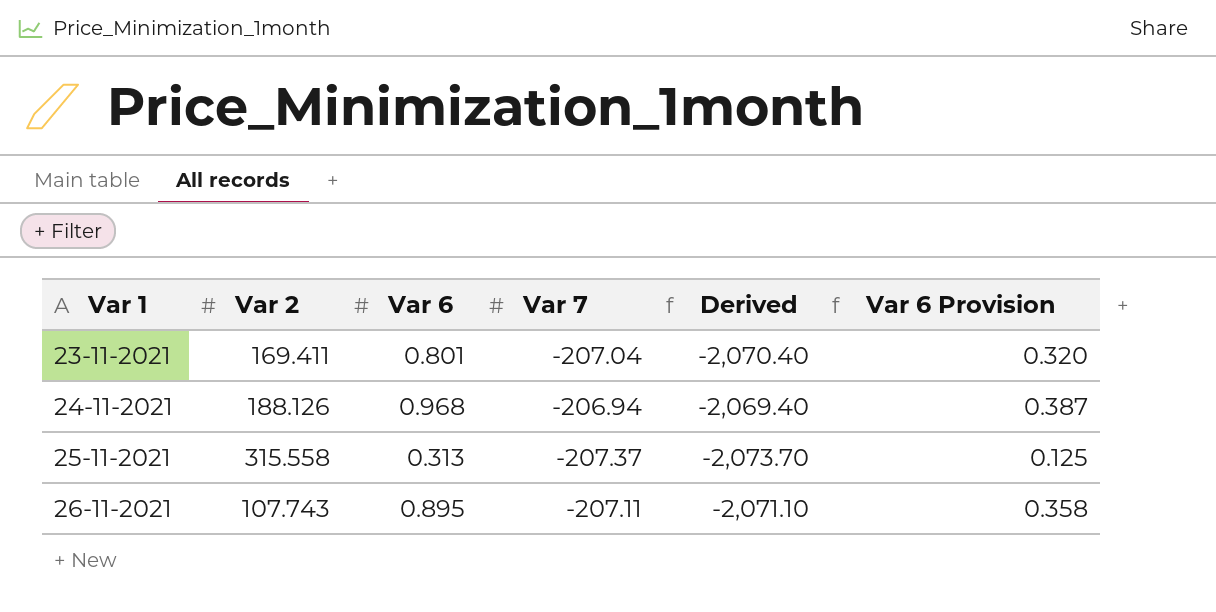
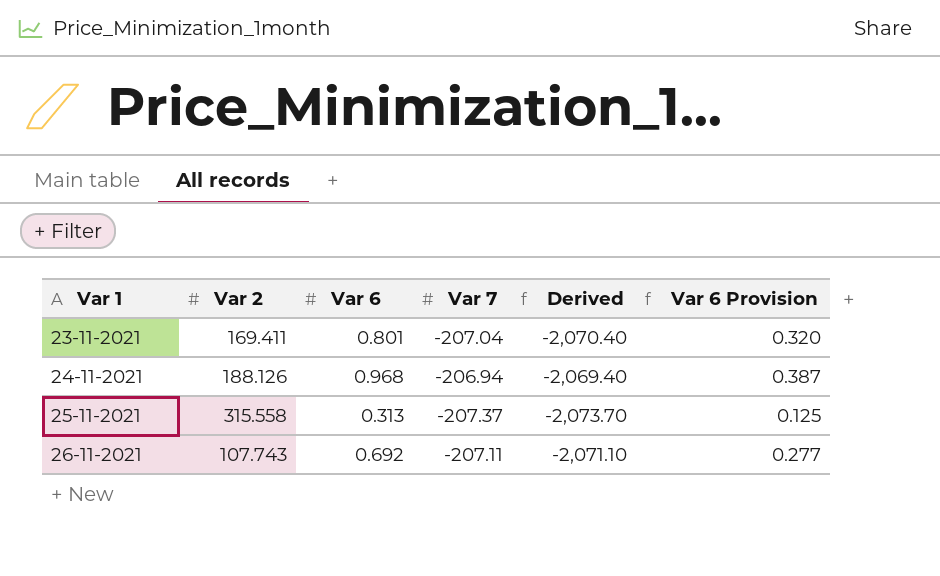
26-11-2021 | Var 6: 0.895 -> 0.692
26-11-2021 | Var 6 Provision: 0.358 -> 0.277

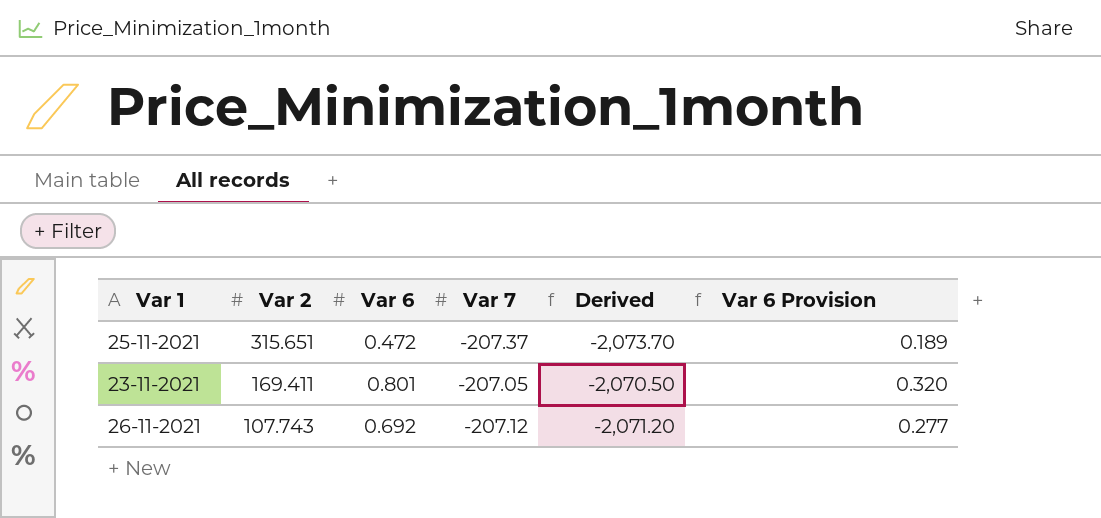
row order: Var 1 ascending -> Var 2 descending
row 24-11-2021: 188.126 | 0.968 | -206.94 | -2,069.40 | 0.387 -> none
25-11-2021 | Var 2: 315.558 -> 315.651
25-11-2021 | Var 6: 0.313 -> 0.472
25-11-2021 | Var 6 Provision: 0.125 -> 0.189
23-11-2021 | Var 7: -207.04 -> -207.05
23-11-2021 | Derived: -2,070.40 -> -2,070.50
26-11-2021 | Var 7: -207.11 -> -207.12
26-11-2021 | Derived: -2,071.10 -> -2,071.20

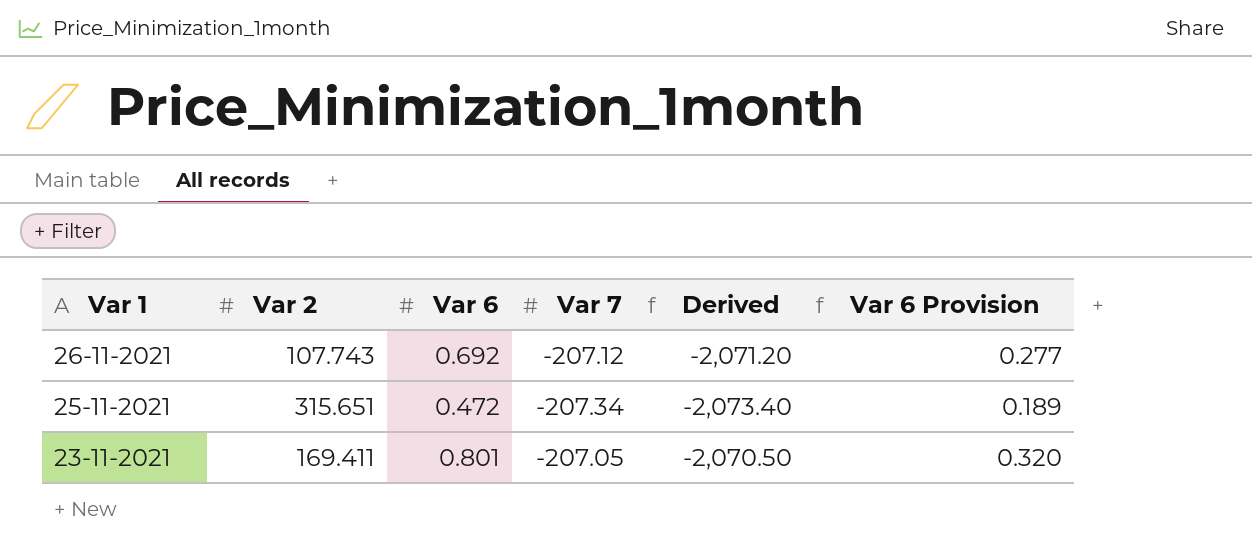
row order: Var 2 descending -> Var 1 descending
25-11-2021 | Var 7: -207.37 -> -207.34
25-11-2021 | Derived: -2,073.70 -> -2,073.40

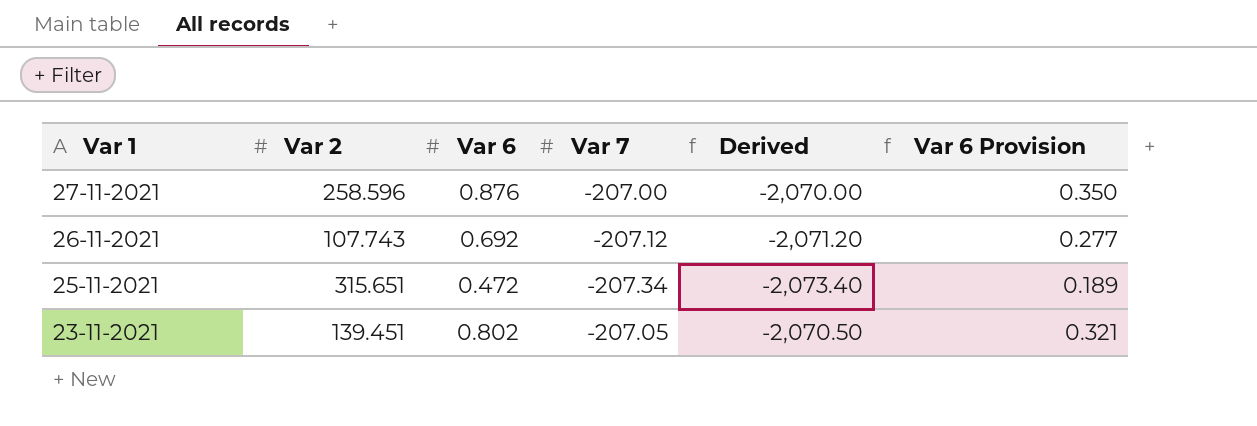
row 27-11-2021: none -> 258.596 | 0.876 | -207.00 | -2,070.00 | 0.350
23-11-2021 | Var 2: 169.411 -> 139.451
23-11-2021 | Var 6: 0.801 -> 0.802
23-11-2021 | Var 6 Provision: 0.320 -> 0.321

